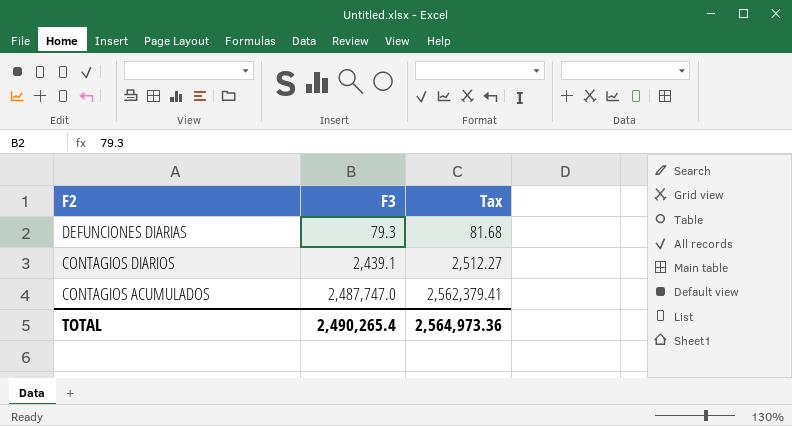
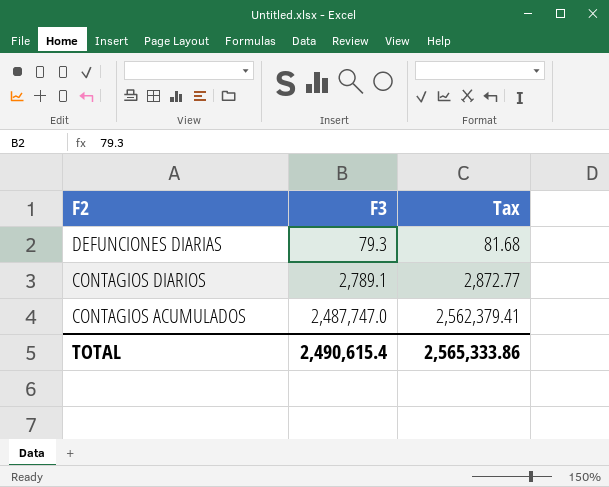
CONTAGIOS DIARIOS | F3: 2,439.1 -> 2,789.1
CONTAGIOS DIARIOS | Tax: 2,512.27 -> 2,872.77
TOTAL | F3: 2,490,265.4 -> 2,490,615.4
TOTAL | Tax: 2,564,973.36 -> 2,565,333.86

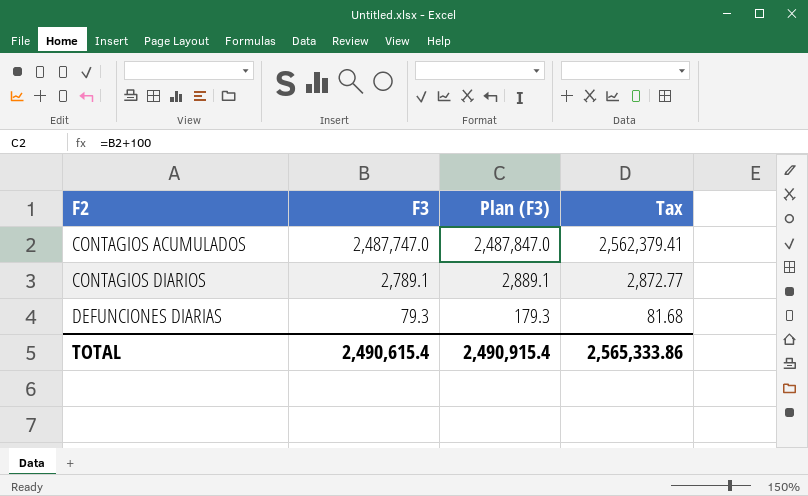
row order: F2 descending -> F2 ascending
column Plan (F3) | formula: none -> [F3] + 100

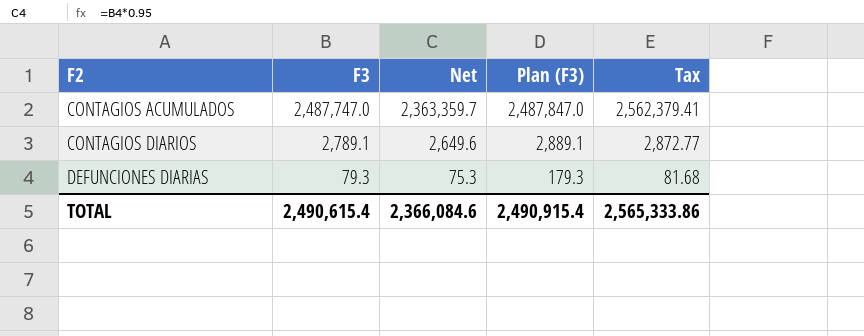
column Net | formula: none -> [F3] * 0.95

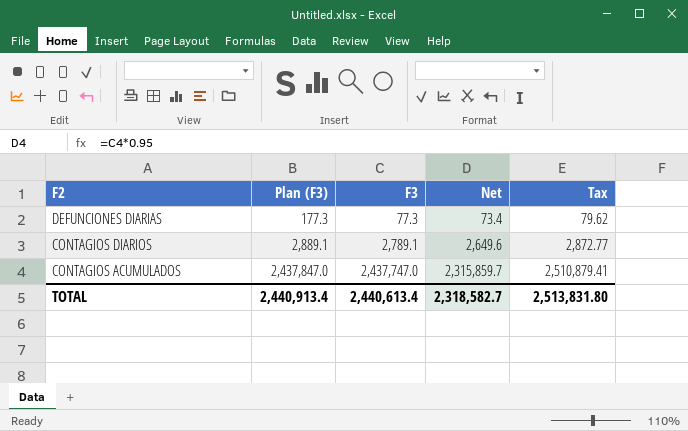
row order: F2 ascending -> F2 descending
column Plan (F3) | position: 4 -> 2
DEFUNCIONES DIARIAS | Plan (F3): 179.3 -> 177.3
DEFUNCIONES DIARIAS | F3: 79.3 -> 77.3
DEFUNCIONES DIARIAS | Net: 75.3 -> 73.4
DEFUNCIONES DIARIAS | Tax: 81.68 -> 79.62
CONTAGIOS ACUMULADOS | Plan (F3): 2,487,847.0 -> 2,437,847.0
CONTAGIOS ACUMULADOS | F3: 2,487,747.0 -> 2,437,747.0
CONTAGIOS ACUMULADOS | Net: 2,363,359.7 -> 2,315,859.7
CONTAGIOS ACUMULADOS | Tax: 2,562,379.41 -> 2,510,879.41
TOTAL | Plan (F3): 2,490,915.4 -> 2,440,913.4
TOTAL | F3: 2,490,615.4 -> 2,440,613.4
TOTAL | Net: 2,366,084.6 -> 2,318,582.7
TOTAL | Tax: 2,565,333.86 -> 2,513,831.80

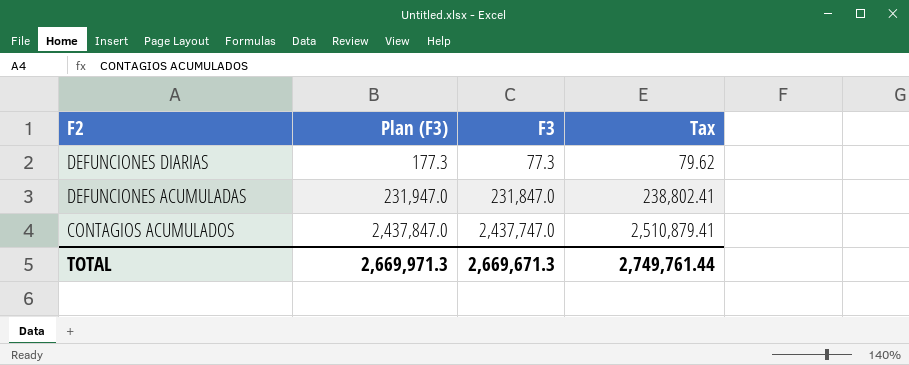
column Net | formula: [F3] * 0.95 -> none
row CONTAGIOS DIARIOS: 2,889.1 | 2,789.1 | 2,649.6 | 2,872.77 -> none
row DEFUNCIONES ACUMULADAS: none -> 231,947.0 | 231,847.0 | 238,802.41
TOTAL | Plan (F3): 2,440,913.4 -> 2,669,971.3
TOTAL | F3: 2,440,613.4 -> 2,669,671.3
TOTAL | Tax: 2,513,831.80 -> 2,749,761.44

